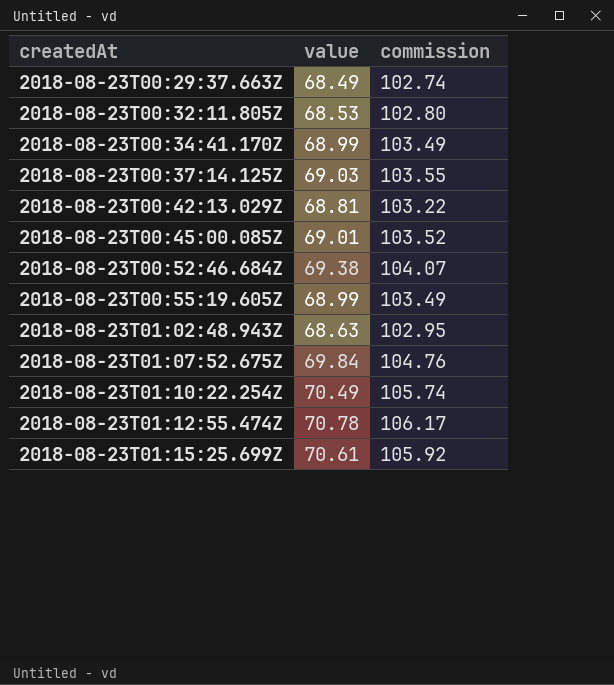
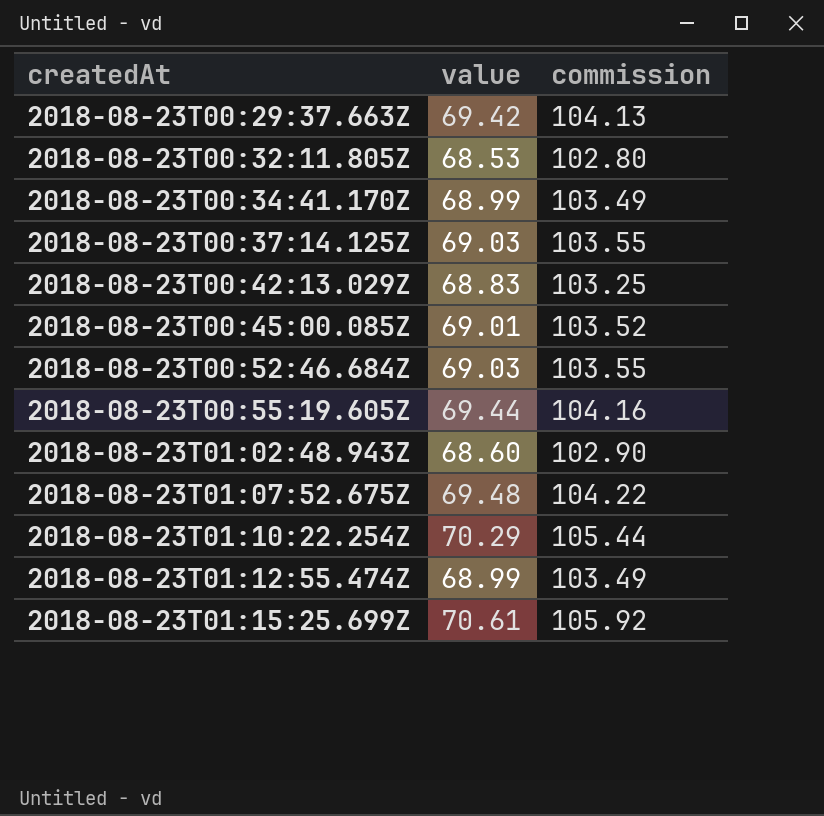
2018-08-23T00:29:37.663Z | value: 68.49 -> 69.42
2018-08-23T00:29:37.663Z | commission: 102.74 -> 104.13
2018-08-23T00:42:13.029Z | value: 68.81 -> 68.83
2018-08-23T00:42:13.029Z | commission: 103.22 -> 103.25
2018-08-23T00:52:46.684Z | value: 69.38 -> 69.03
2018-08-23T00:52:46.684Z | commission: 104.07 -> 103.55
2018-08-23T00:55:19.605Z | value: 68.99 -> 69.44
2018-08-23T00:55:19.605Z | commission: 103.49 -> 104.16
2018-08-23T01:02:48.943Z | value: 68.63 -> 68.60
2018-08-23T01:02:48.943Z | commission: 102.95 -> 102.90
2018-08-23T01:07:52.675Z | value: 69.84 -> 69.48
2018-08-23T01:07:52.675Z | commission: 104.76 -> 104.22
2018-08-23T01:10:22.254Z | value: 70.49 -> 70.29
2018-08-23T01:10:22.254Z | commission: 105.74 -> 105.44
2018-08-23T01:12:55.474Z | value: 70.78 -> 68.99
2018-08-23T01:12:55.474Z | commission: 106.17 -> 103.49

